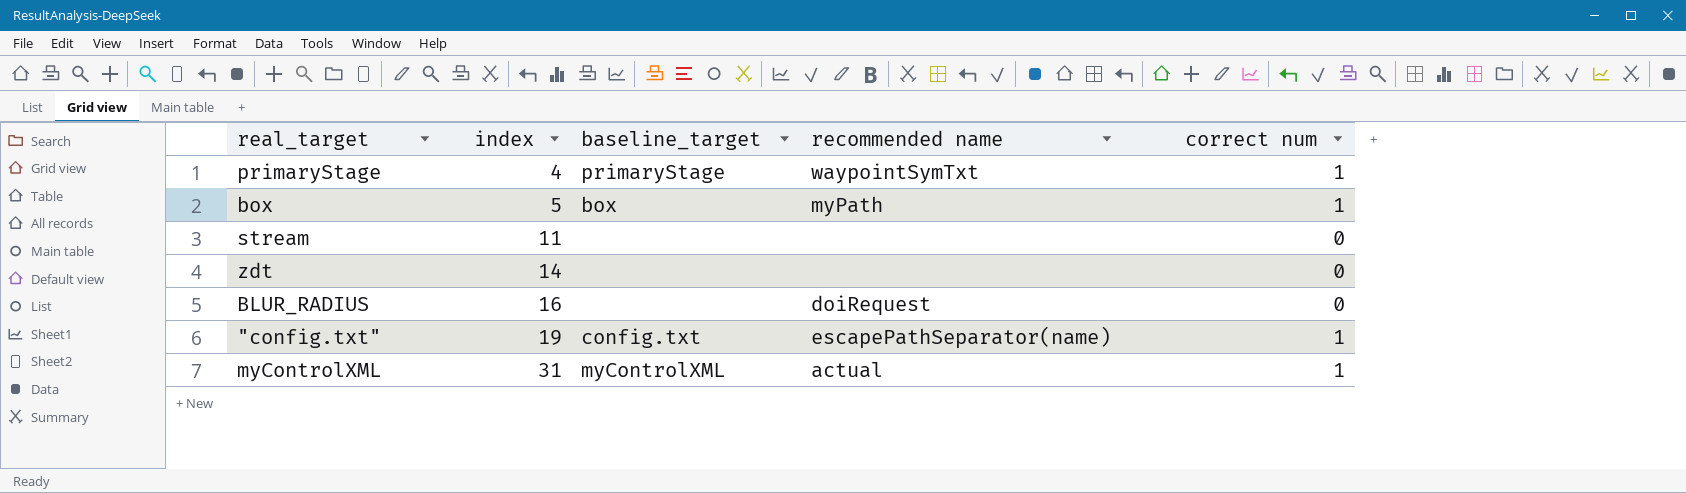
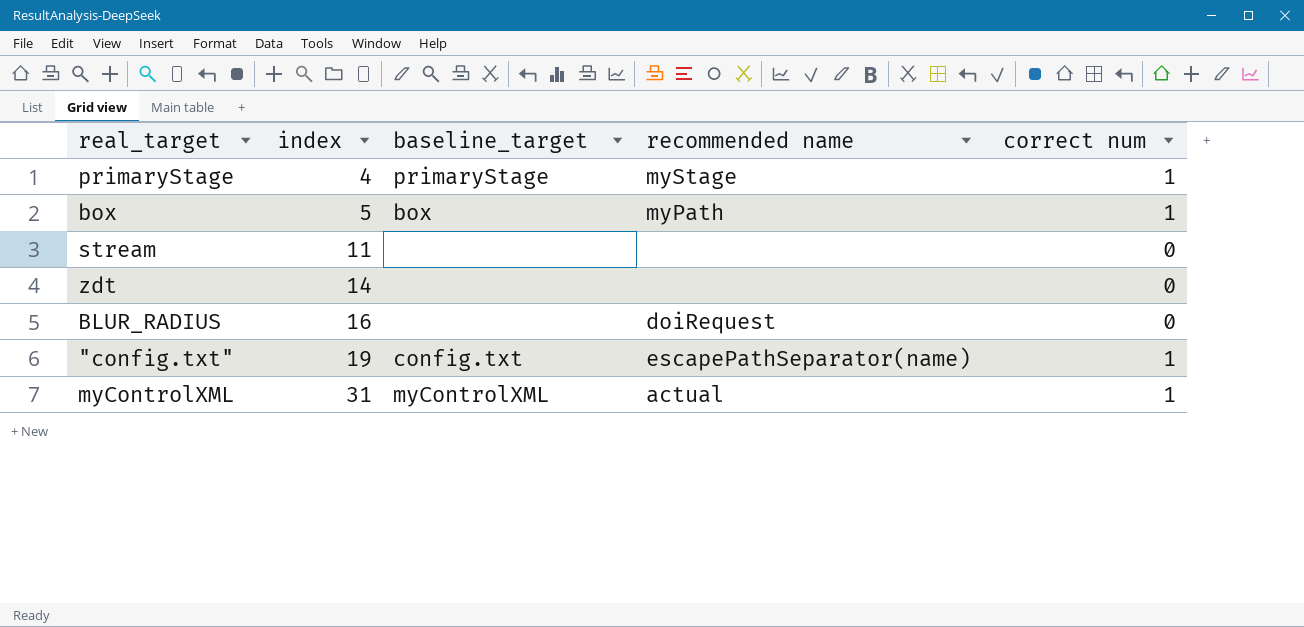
primaryStage | recommended name: waypointSymTxt -> myStage

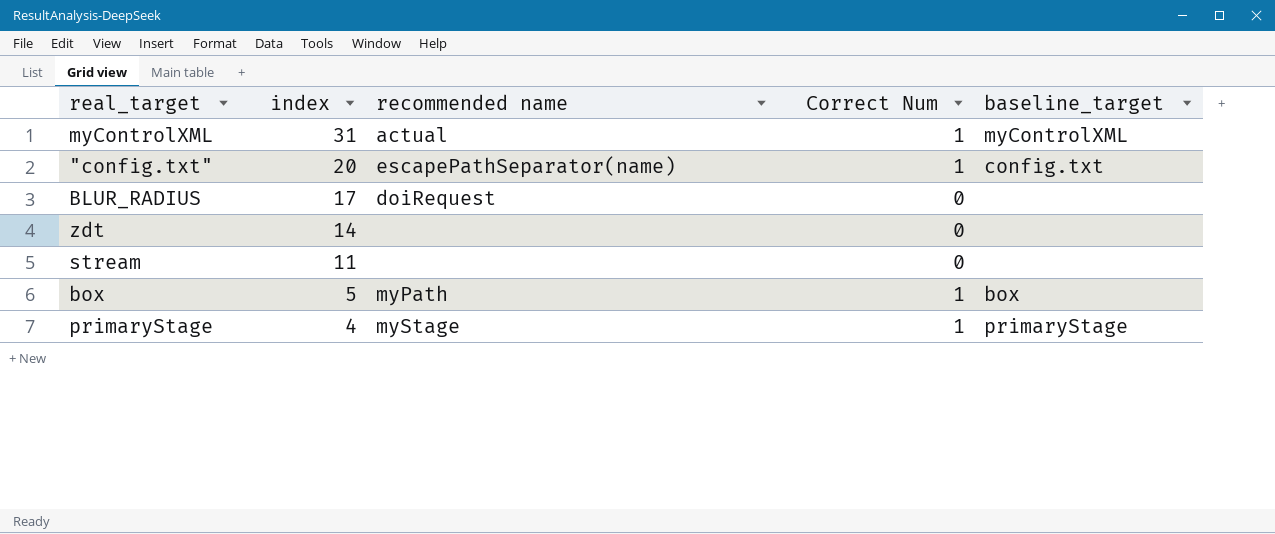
row order: index ascending -> index descending
column name: correct num -> Correct Num
column baseline_target | position: 3 -> 5
"config.txt" | index: 19 -> 20
BLUR_RADIUS | index: 16 -> 17

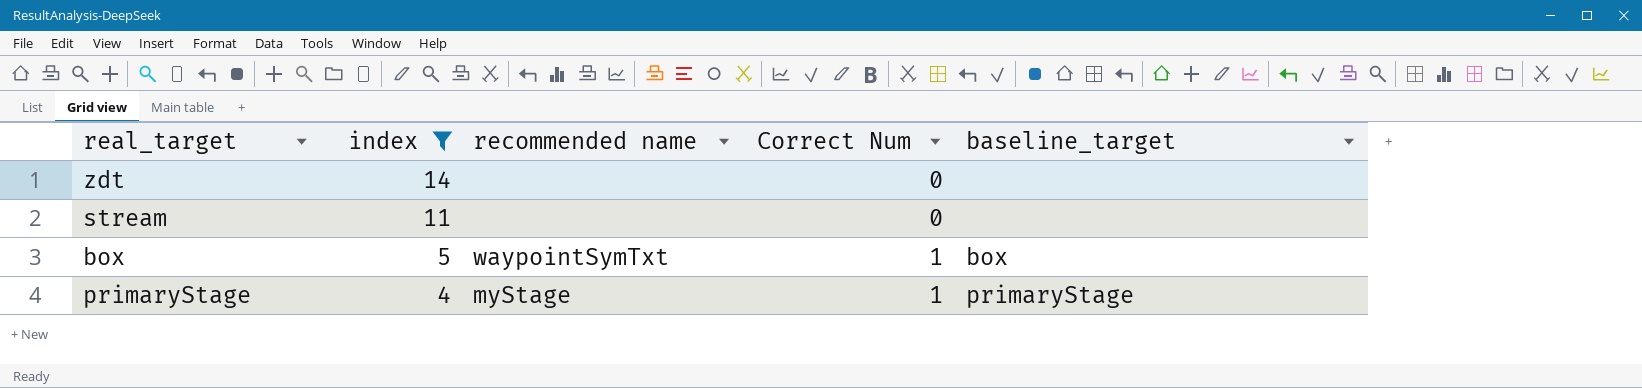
filter: none -> index <= 14
box | recommended name: myPath -> waypointSymTxt

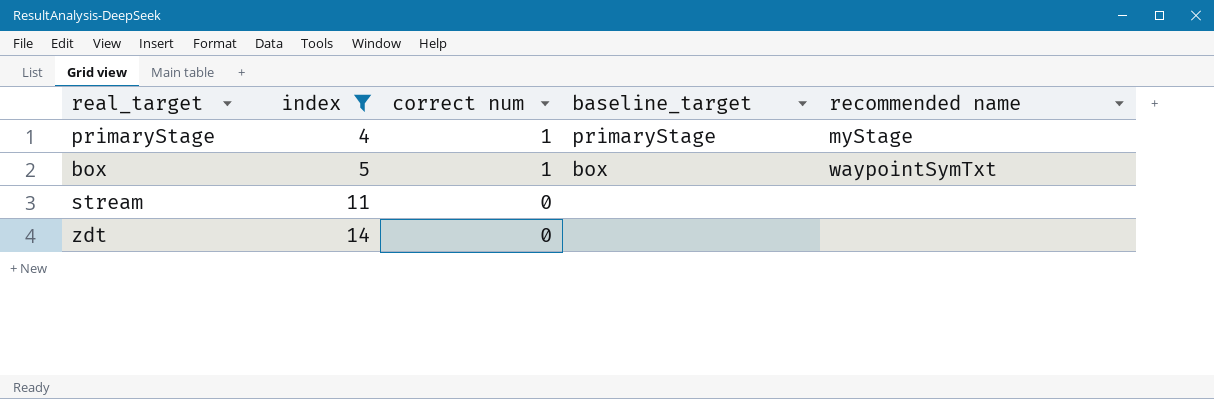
row order: index descending -> index ascending
column name: Correct Num -> correct num
column recommended name | position: 3 -> 5

